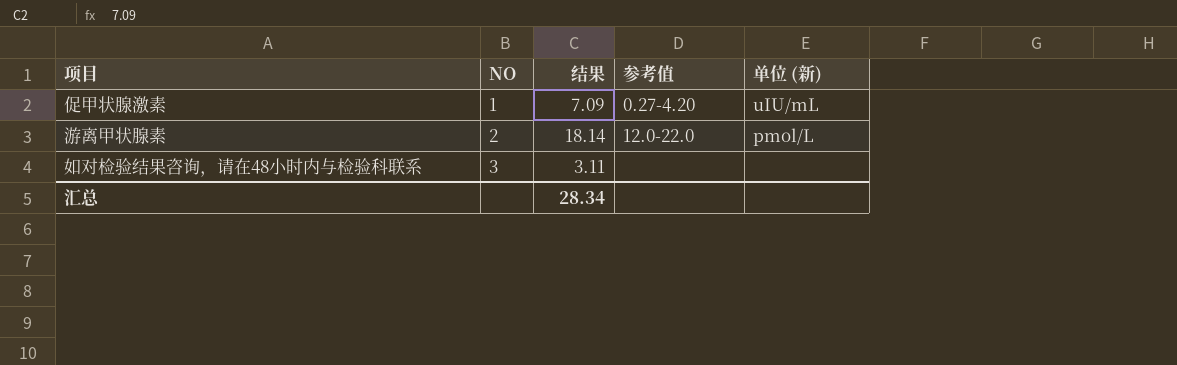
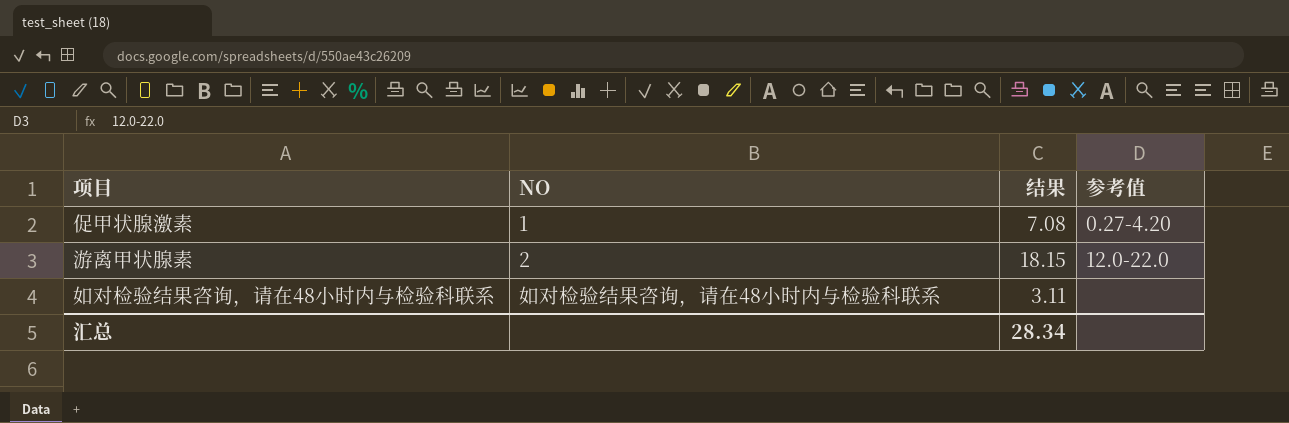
column 单位 (新) | position: 5 -> none
促甲状腺激素 | 结果: 7.09 -> 7.08
游离甲状腺素 | 结果: 18.14 -> 18.15
如对检验结果咨询，请在48小时内与检验科联系 | NO: 3 -> 如对检验结果咨询，请在48小时内与检验科联系

